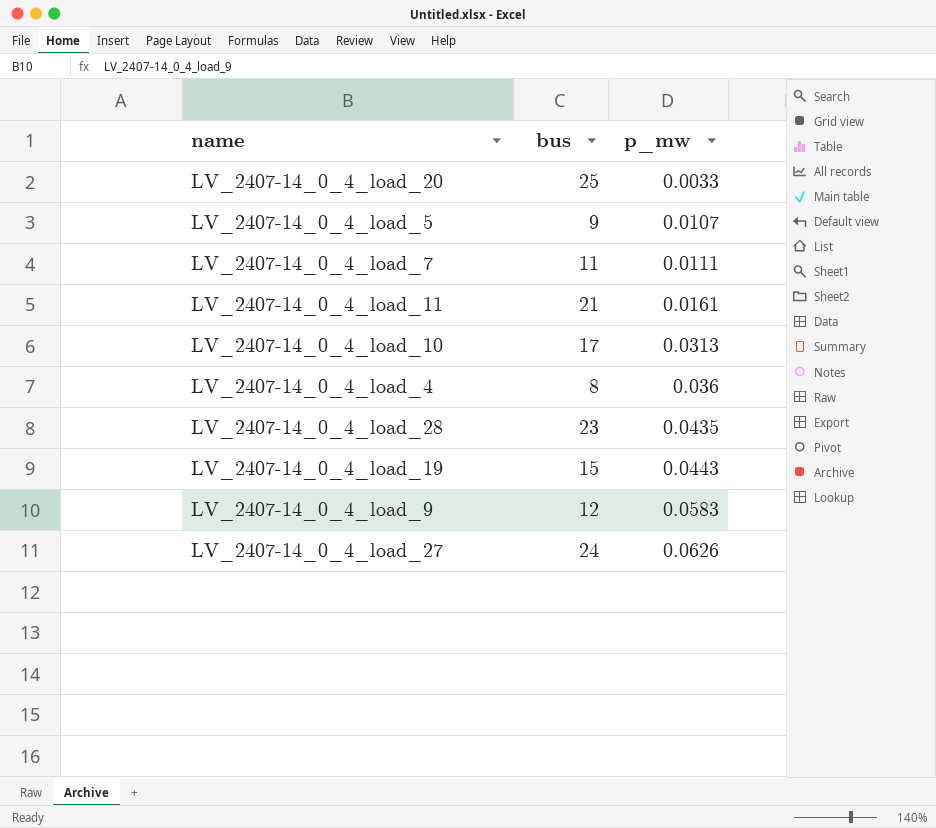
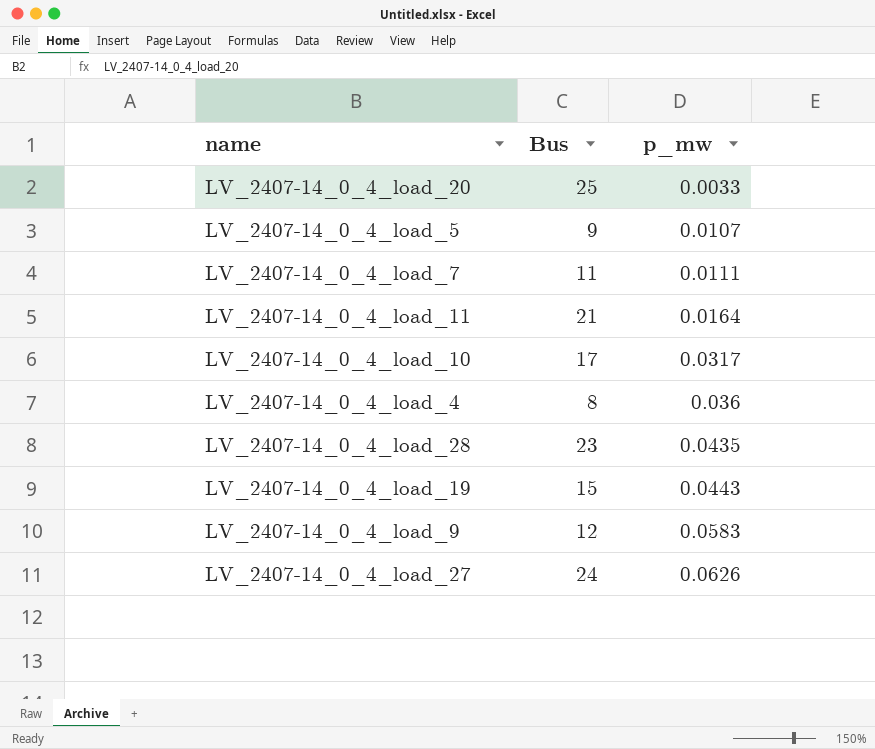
column name: bus -> Bus
LV_2407-14_0_4_load_11 | p_mw: 0.0161 -> 0.0164
LV_2407-14_0_4_load_10 | p_mw: 0.0313 -> 0.0317

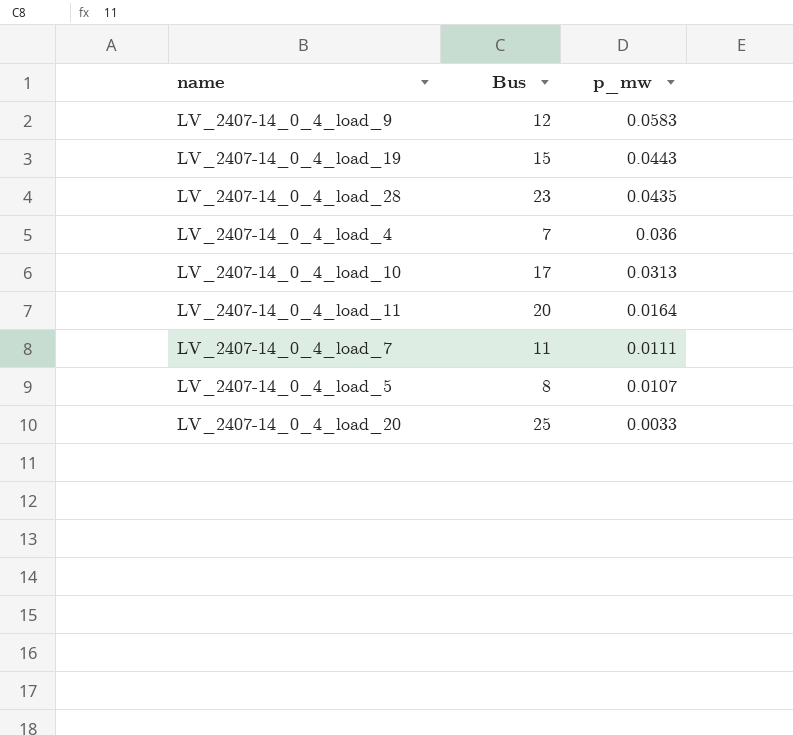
row order: p_mw ascending -> p_mw descending
row LV_2407-14_0_4_load_27: 24 | 0.0626 -> none
LV_2407-14_0_4_load_4 | Bus: 8 -> 7
LV_2407-14_0_4_load_10 | p_mw: 0.0317 -> 0.0313
LV_2407-14_0_4_load_11 | Bus: 21 -> 20
LV_2407-14_0_4_load_5 | Bus: 9 -> 8

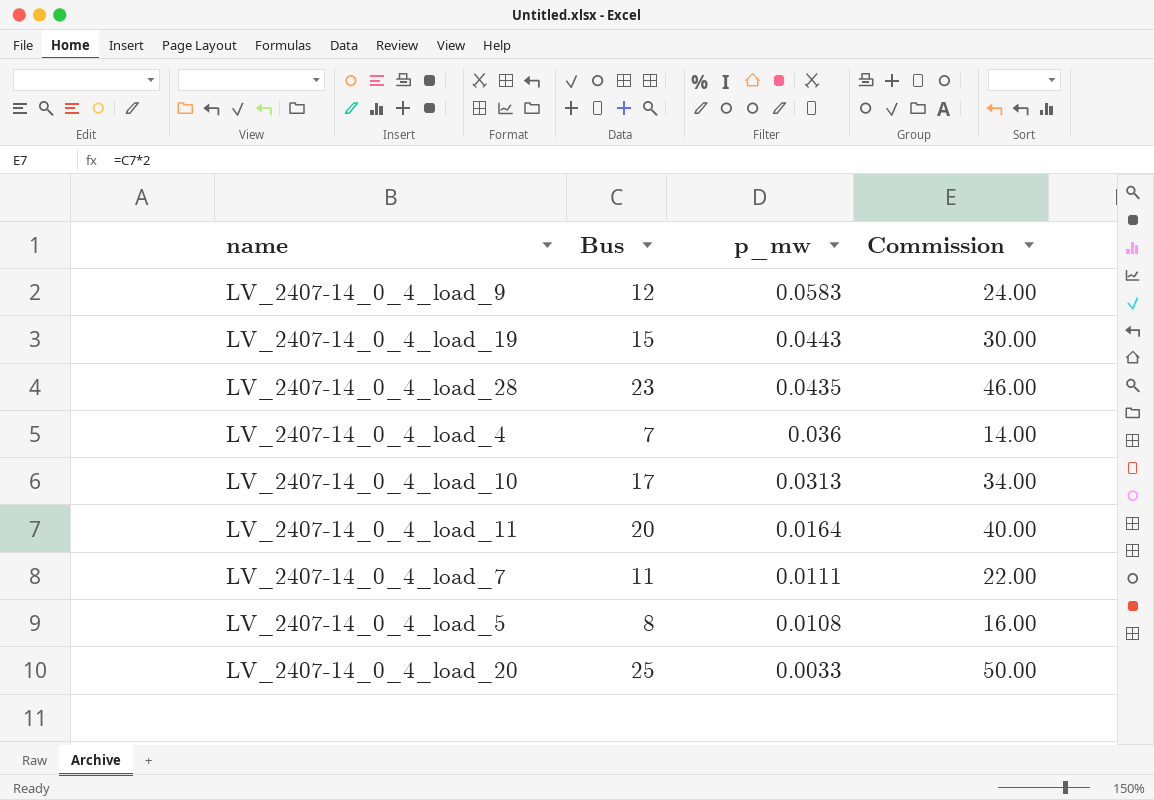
column Commission | formula: none -> [Bus] * 2
LV_2407-14_0_4_load_5 | p_mw: 0.0107 -> 0.0108

